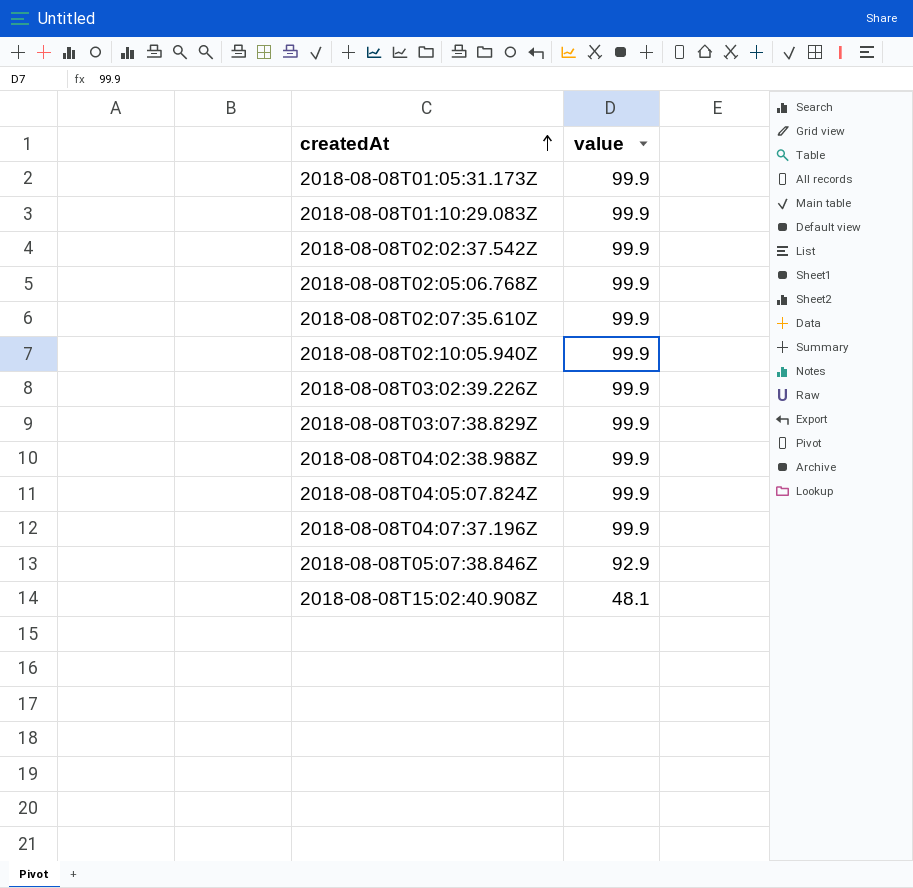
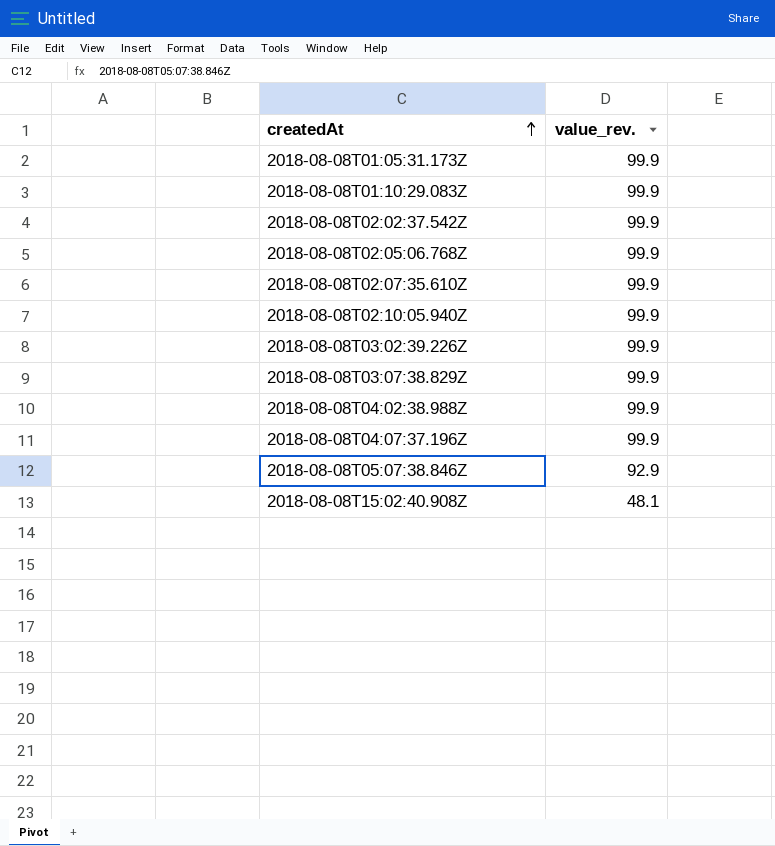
column name: value -> value_rev.
row 2018-08-08T04:05:07.824Z: 99.9 -> none

